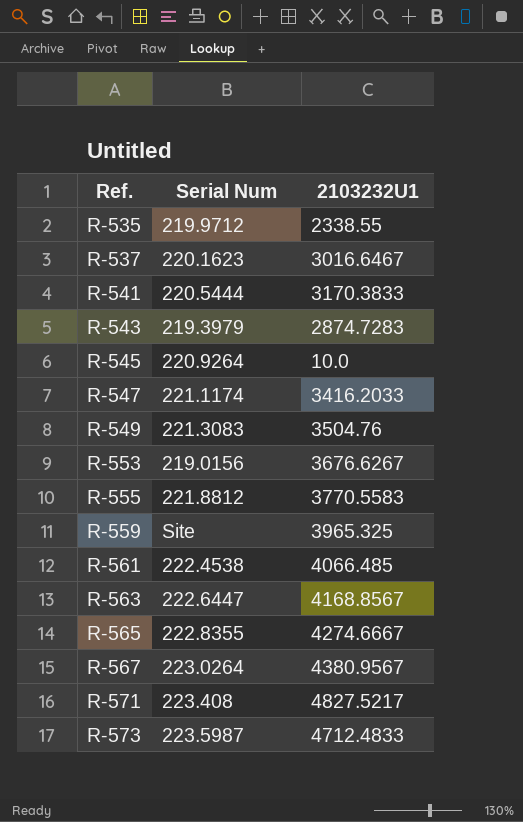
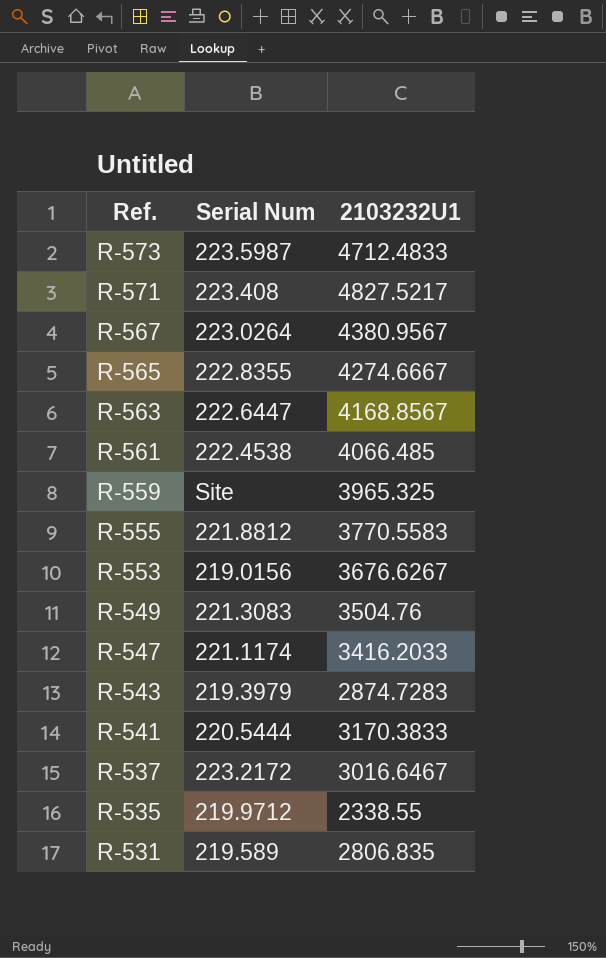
row order: Ref. ascending -> Ref. descending
row R-545: 220.9264 | 10.0 -> none
R-537 | Serial Num: 220.1623 -> 223.2172
row R-531: none -> 219.589 | 2806.835

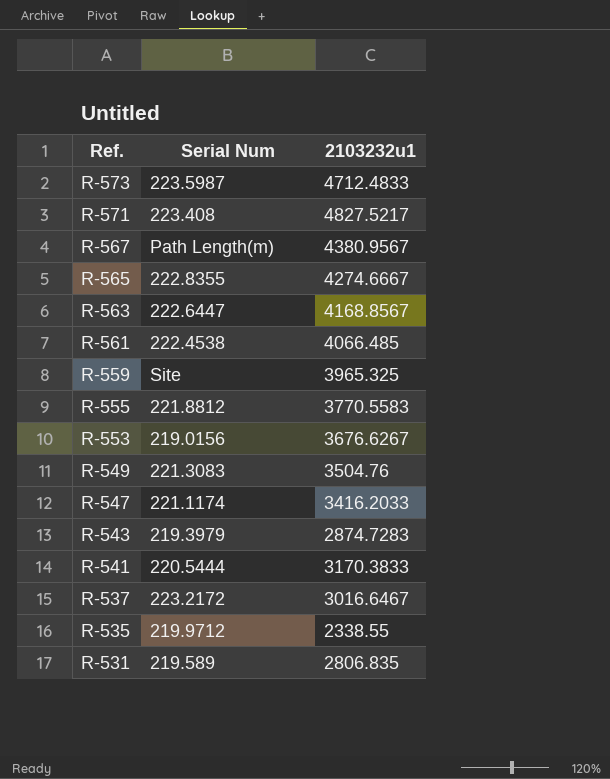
column name: 2103232U1 -> 2103232u1
R-567 | Serial Num: 223.0264 -> Path Length(m)

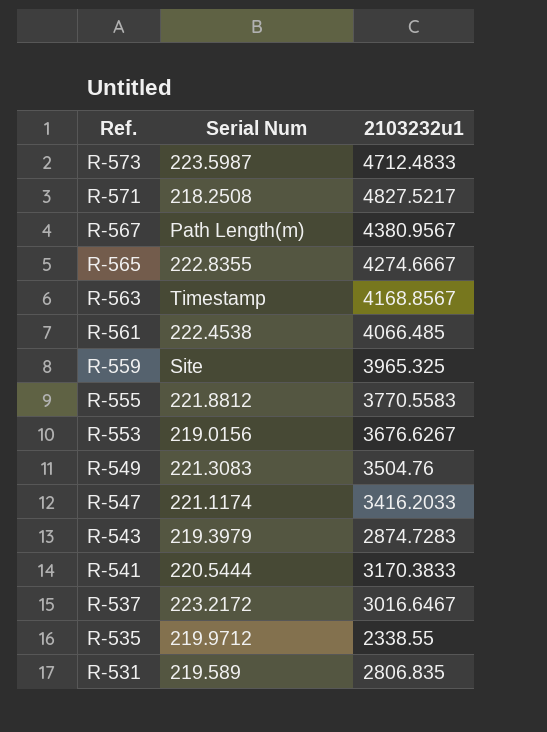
R-571 | Serial Num: 223.408 -> 218.2508
R-563 | Serial Num: 222.6447 -> Timestamp

